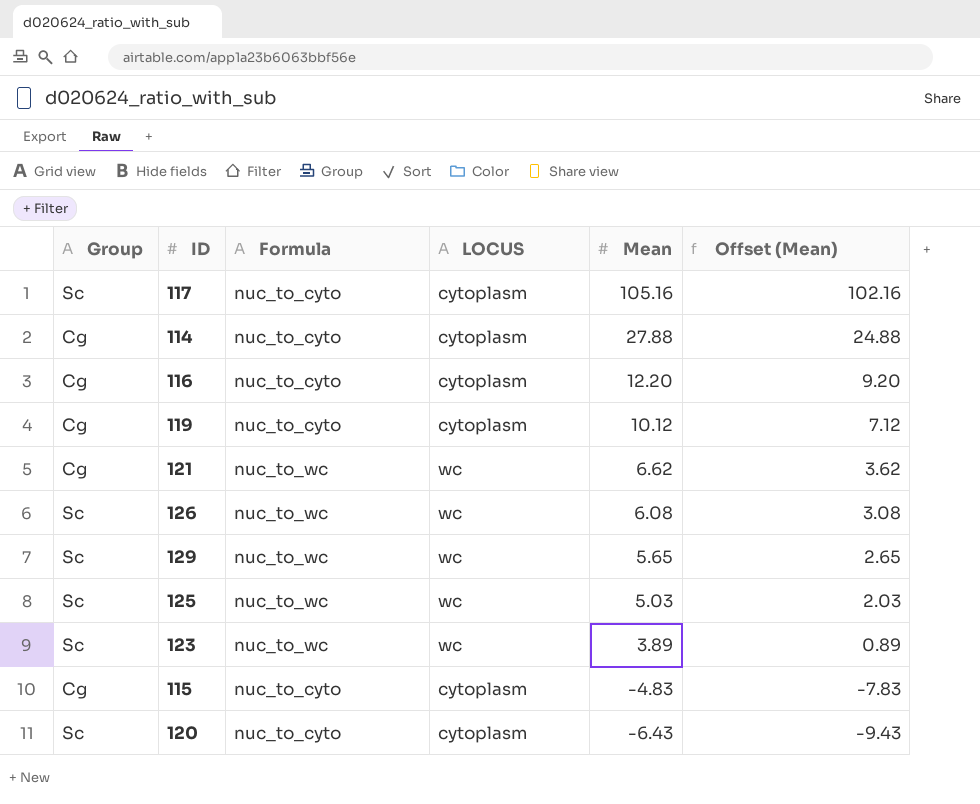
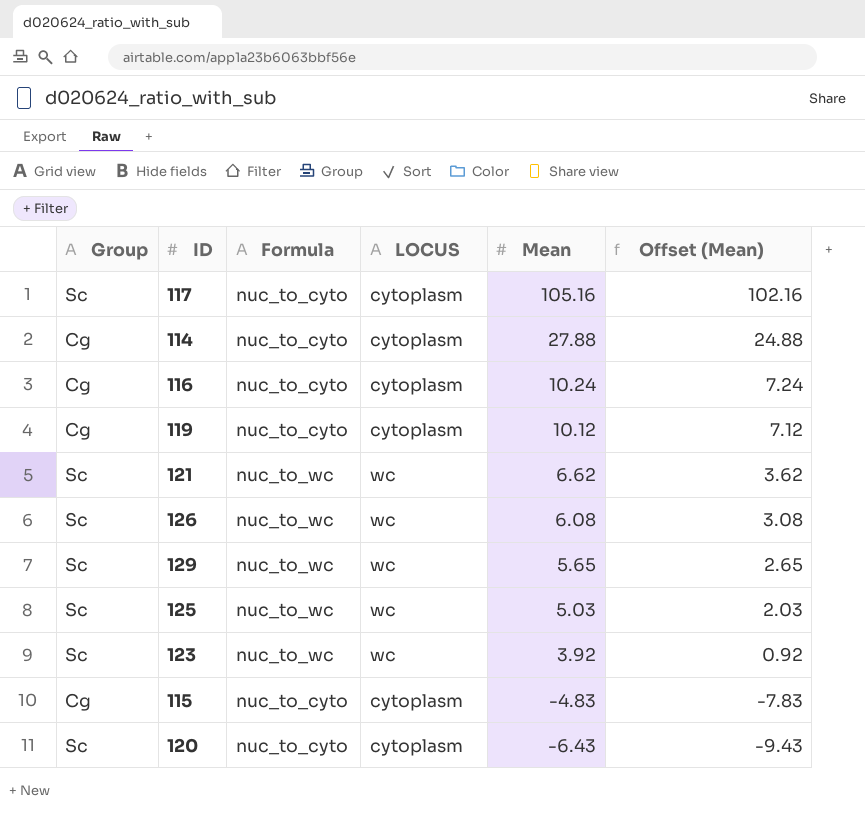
116 | Mean: 12.20 -> 10.24
116 | Offset (Mean): 9.20 -> 7.24
121 | Group: Cg -> Sc
123 | Mean: 3.89 -> 3.92
123 | Offset (Mean): 0.89 -> 0.92

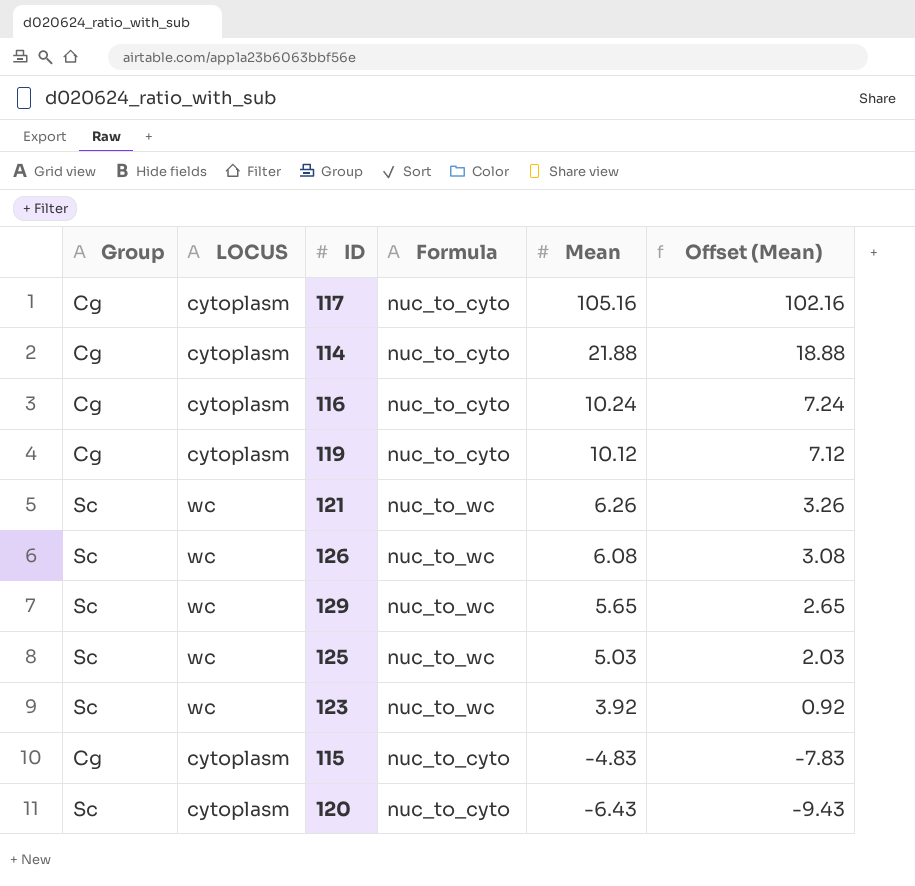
column LOCUS | position: 4 -> 2
117 | Group: Sc -> Cg
114 | Mean: 27.88 -> 21.88
114 | Offset (Mean): 24.88 -> 18.88
121 | Mean: 6.62 -> 6.26
121 | Offset (Mean): 3.62 -> 3.26

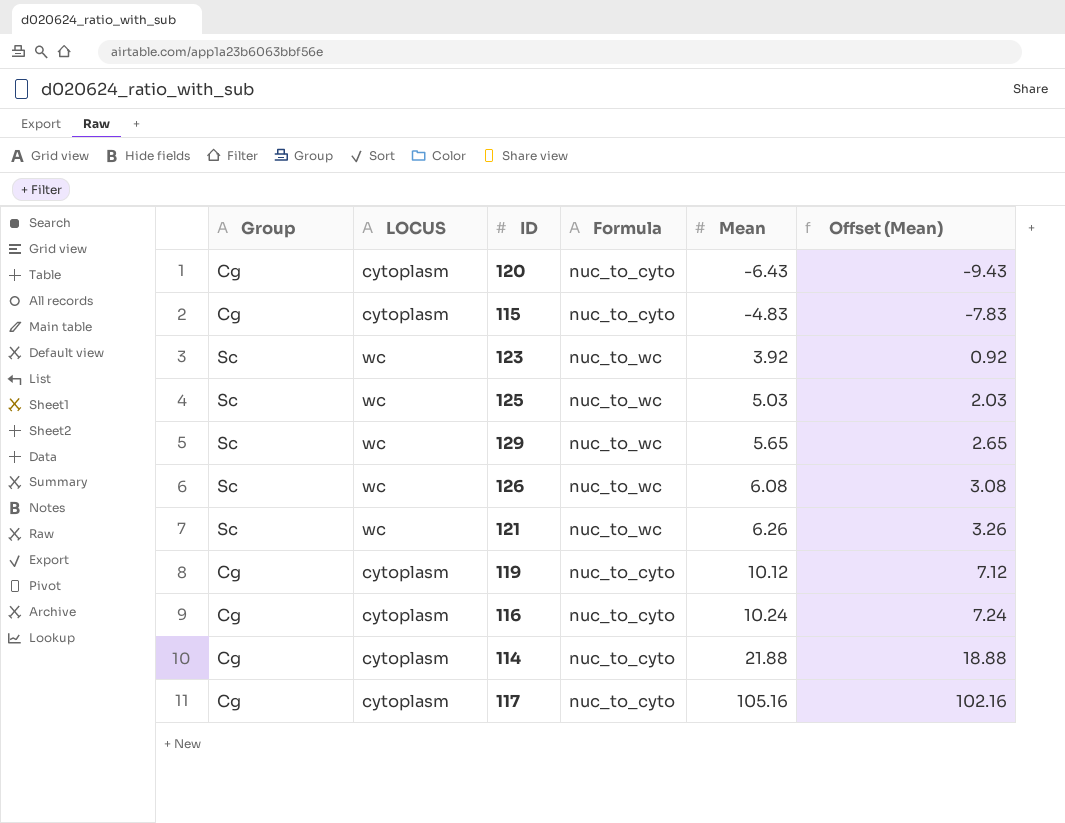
row order: Mean descending -> Mean ascending
120 | Group: Sc -> Cg

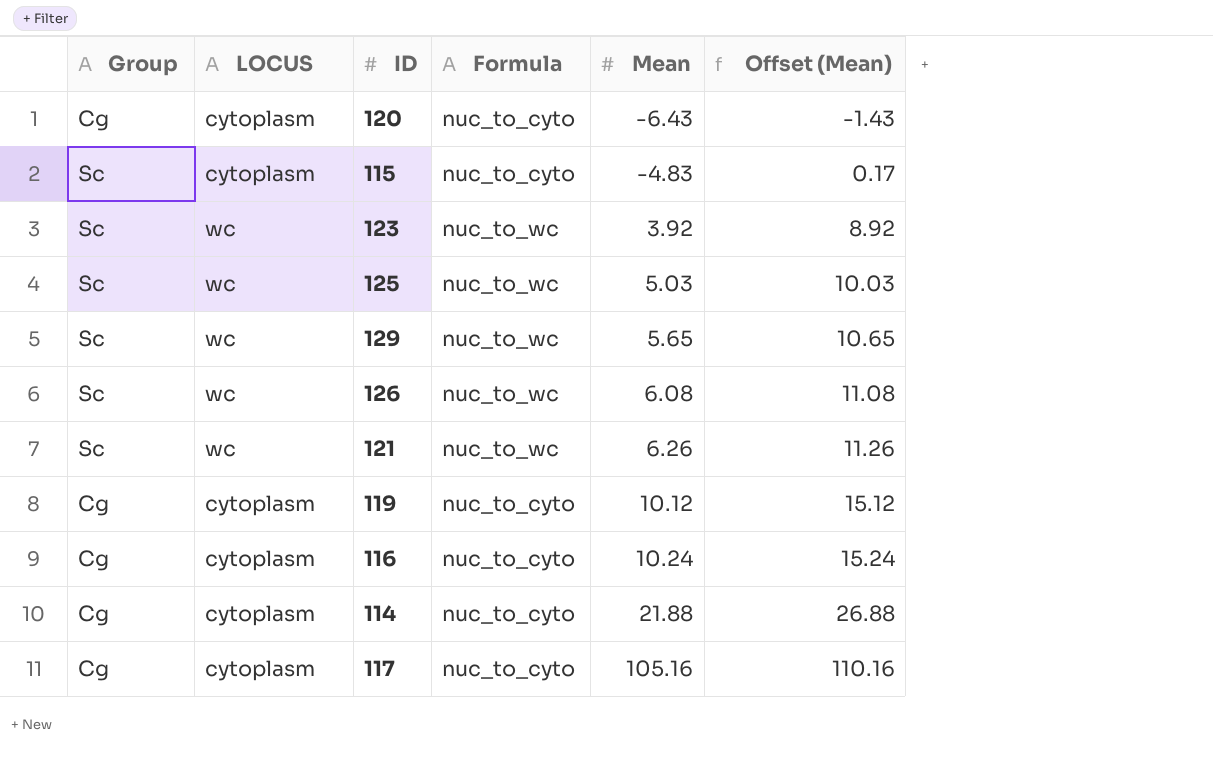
column Offset (Mean) | formula: [Mean] - 3 -> [Mean] + 5
115 | Group: Cg -> Sc

